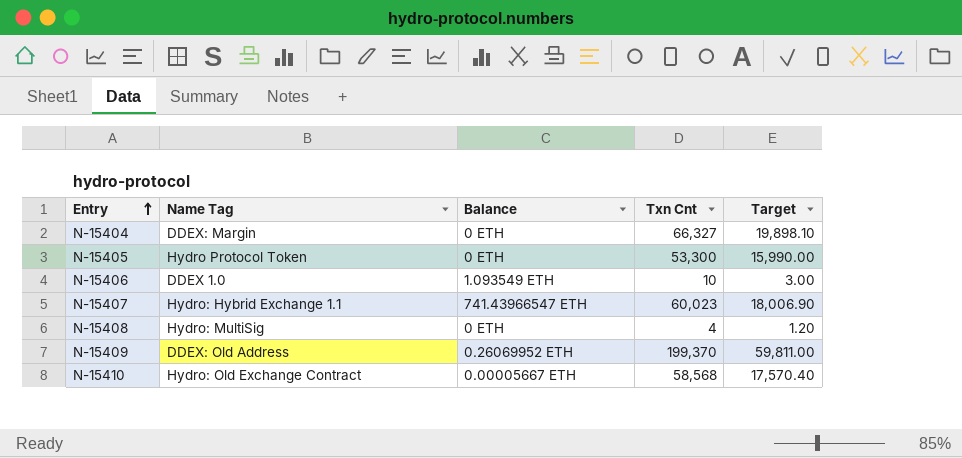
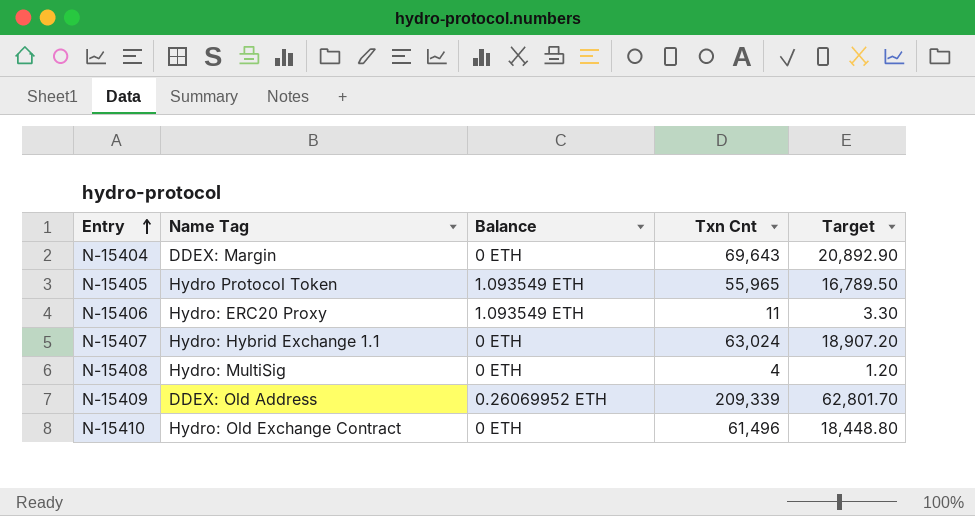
N-15404 | Txn Cnt: 66,327 -> 69,643
N-15404 | Target: 19,898.10 -> 20,892.90
N-15405 | Balance: 0 ETH -> 1.093549 ETH
N-15405 | Txn Cnt: 53,300 -> 55,965
N-15405 | Target: 15,990.00 -> 16,789.50
N-15406 | Name Tag: DDEX 1.0 -> Hydro: ERC20 Proxy
N-15406 | Txn Cnt: 10 -> 11
N-15406 | Target: 3.00 -> 3.30
N-15407 | Balance: 741.43966547 ETH -> 0 ETH
N-15407 | Txn Cnt: 60,023 -> 63,024
N-15407 | Target: 18,006.90 -> 18,907.20
N-15409 | Txn Cnt: 199,370 -> 209,339
N-15409 | Target: 59,811.00 -> 62,801.70
N-15410 | Balance: 0.00005667 ETH -> 0 ETH
N-15410 | Txn Cnt: 58,568 -> 61,496
N-15410 | Target: 17,570.40 -> 18,448.80

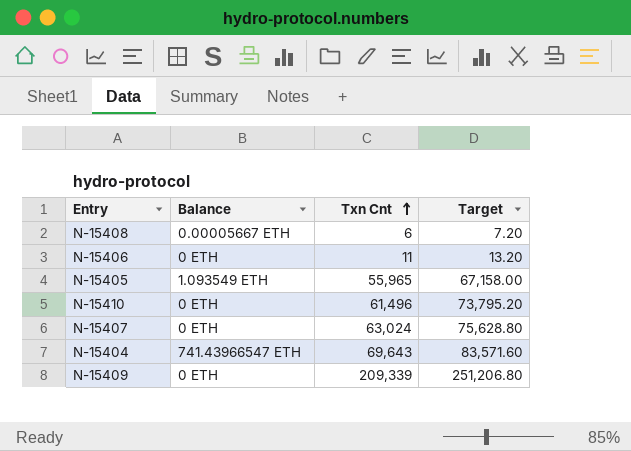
row order: Entry ascending -> Txn Cnt ascending
column Name Tag | position: 2 -> none
column Target | formula: [Txn Cnt] * 0.3 -> [Txn Cnt] * 1.2
N-15408 | Balance: 0 ETH -> 0.00005667 ETH
N-15408 | Txn Cnt: 4 -> 6
N-15406 | Balance: 1.093549 ETH -> 0 ETH
N-15404 | Balance: 0 ETH -> 741.43966547 ETH
N-15409 | Balance: 0.26069952 ETH -> 0 ETH

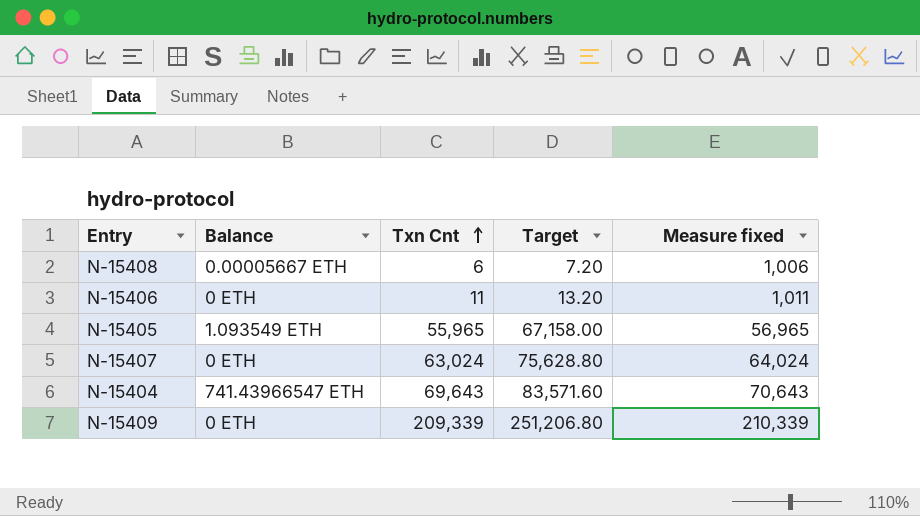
column Measure fixed | formula: none -> [Txn Cnt] + 1000
row N-15410: 0 ETH | 61,496 | 73,795.20 -> none

